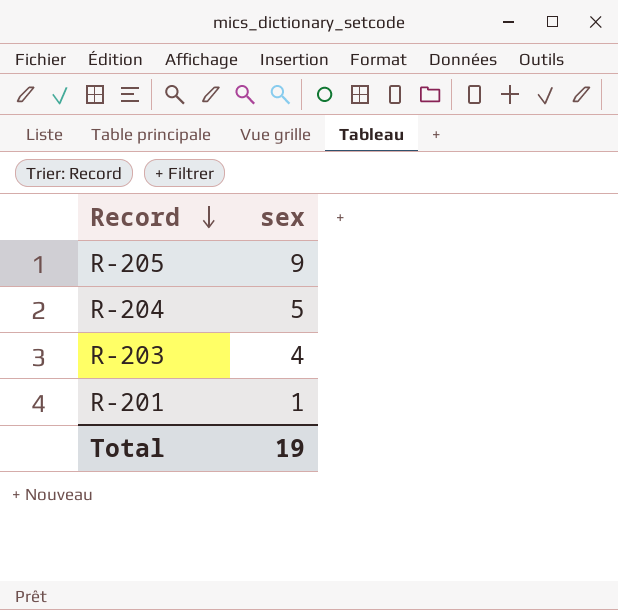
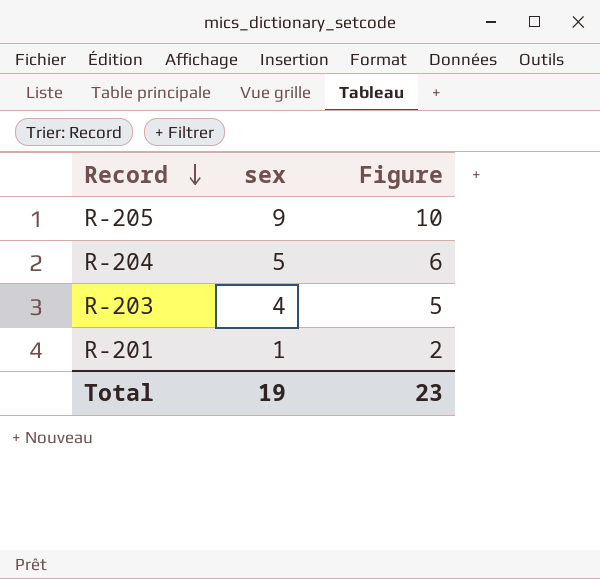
column Figure | formula: none -> [sex] + 1

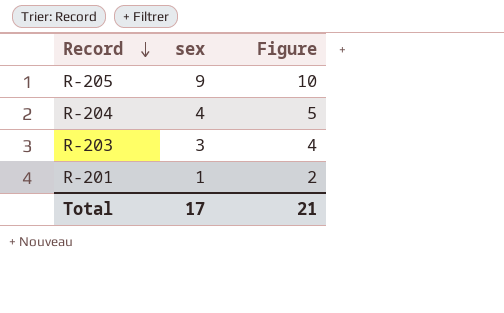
R-204 | sex: 5 -> 4
R-204 | Figure: 6 -> 5
R-203 | sex: 4 -> 3
R-203 | Figure: 5 -> 4
Total | sex: 19 -> 17
Total | Figure: 23 -> 21

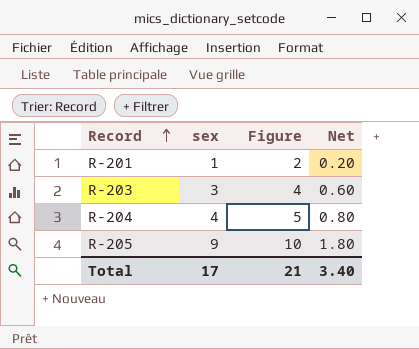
row order: Record descending -> Record ascending
column Net | formula: none -> [sex] * 0.2

